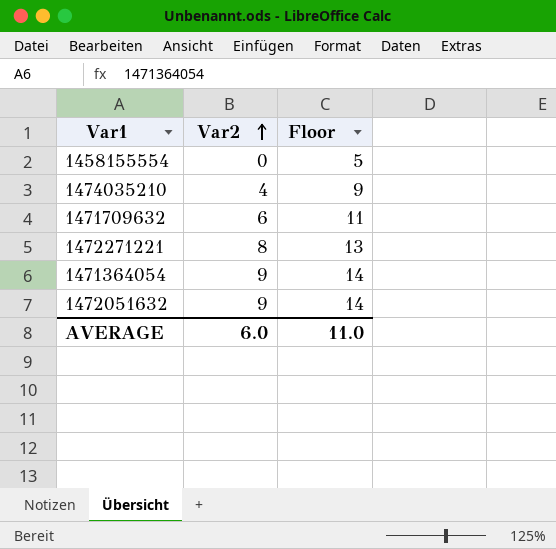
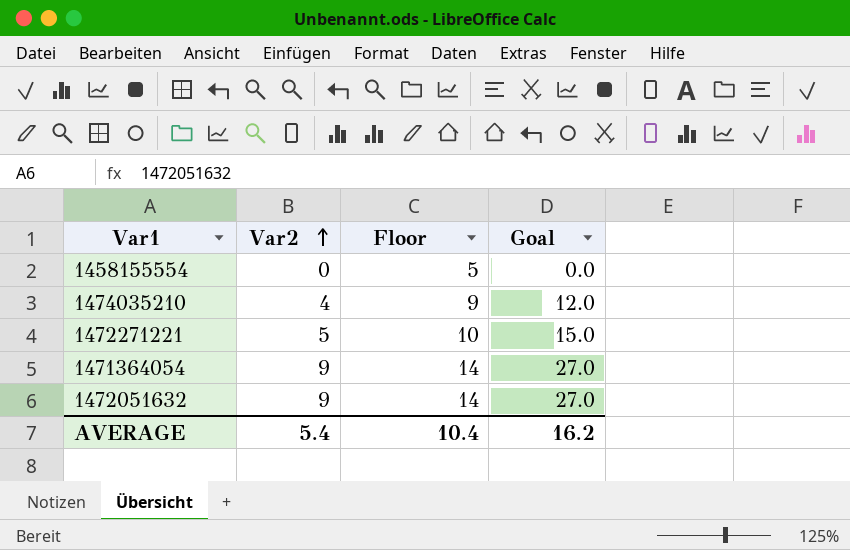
column Goal | formula: none -> [Var2] * 3
row 1471709632: 6 | 11 -> none
1472271221 | Var2: 8 -> 5
1472271221 | Floor: 13 -> 10
AVERAGE | Var2: 6.0 -> 5.4
AVERAGE | Floor: 11.0 -> 10.4

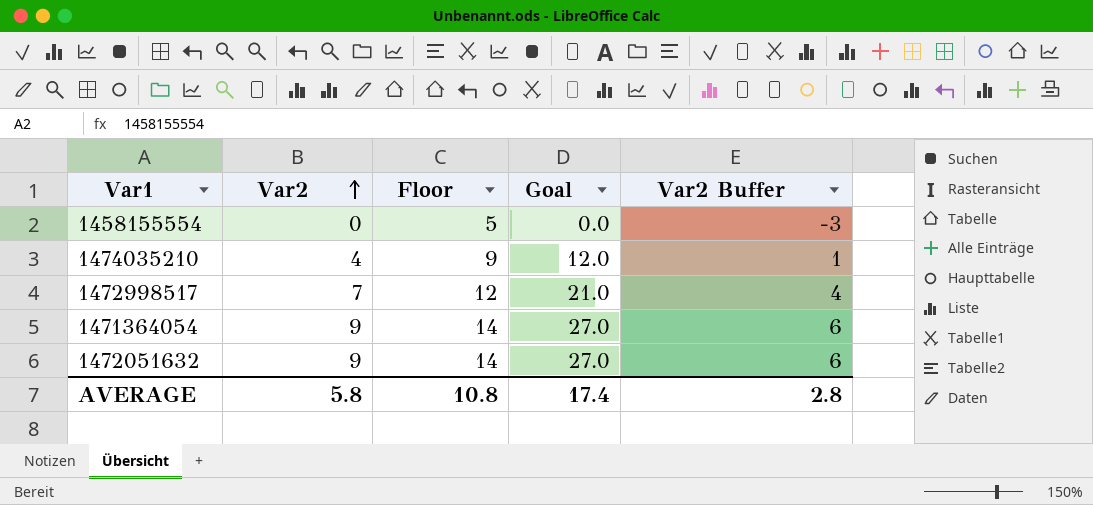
column Var2 Buffer | formula: none -> [Var2] - 3
row 1472271221: 5 | 10 | 15.0 -> none
row 1472998517: none -> 7 | 12 | 21.0 | 4
AVERAGE | Var2: 5.4 -> 5.8
AVERAGE | Floor: 10.4 -> 10.8
AVERAGE | Goal: 16.2 -> 17.4

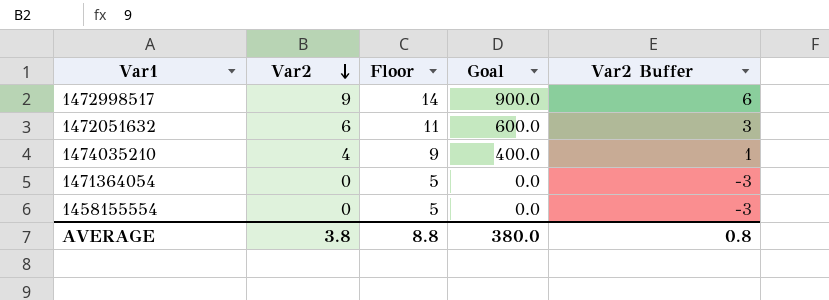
row order: Var2 ascending -> Var2 descending
column Goal | formula: [Var2] * 3 -> [Var2] * 100
1472998517 | Var2: 7 -> 9
1472998517 | Floor: 12 -> 14
1472998517 | Var2 Buffer: 4 -> 6
1472051632 | Var2: 9 -> 6
1472051632 | Floor: 14 -> 11
1472051632 | Var2 Buffer: 6 -> 3
1471364054 | Var2: 9 -> 0
1471364054 | Floor: 14 -> 5
1471364054 | Var2 Buffer: 6 -> -3
AVERAGE | Var2: 5.8 -> 3.8
AVERAGE | Floor: 10.8 -> 8.8
AVERAGE | Goal: 17.4 -> 380.0
AVERAGE | Var2 Buffer: 2.8 -> 0.8

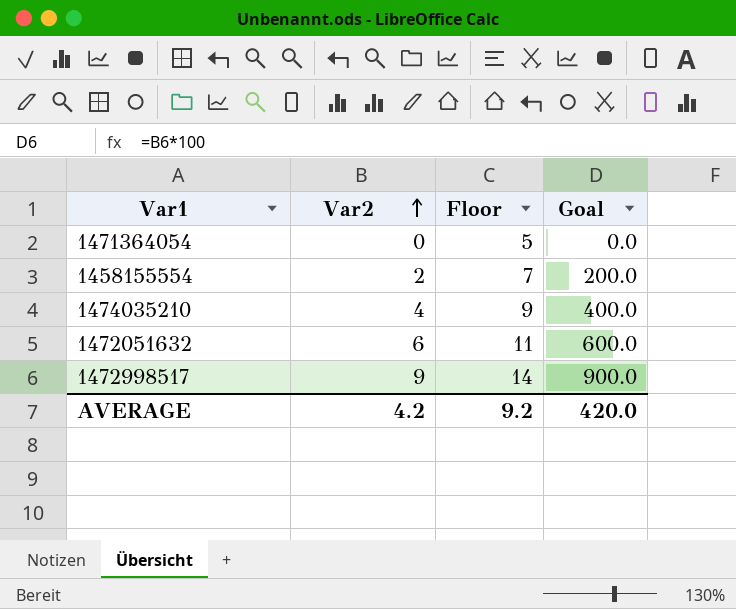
row order: Var2 descending -> Var2 ascending
column Var2 Buffer | formula: [Var2] - 3 -> none
1458155554 | Var2: 0 -> 2
1458155554 | Floor: 5 -> 7
1458155554 | Goal: 0.0 -> 200.0
AVERAGE | Var2: 3.8 -> 4.2
AVERAGE | Floor: 8.8 -> 9.2
AVERAGE | Goal: 380.0 -> 420.0

